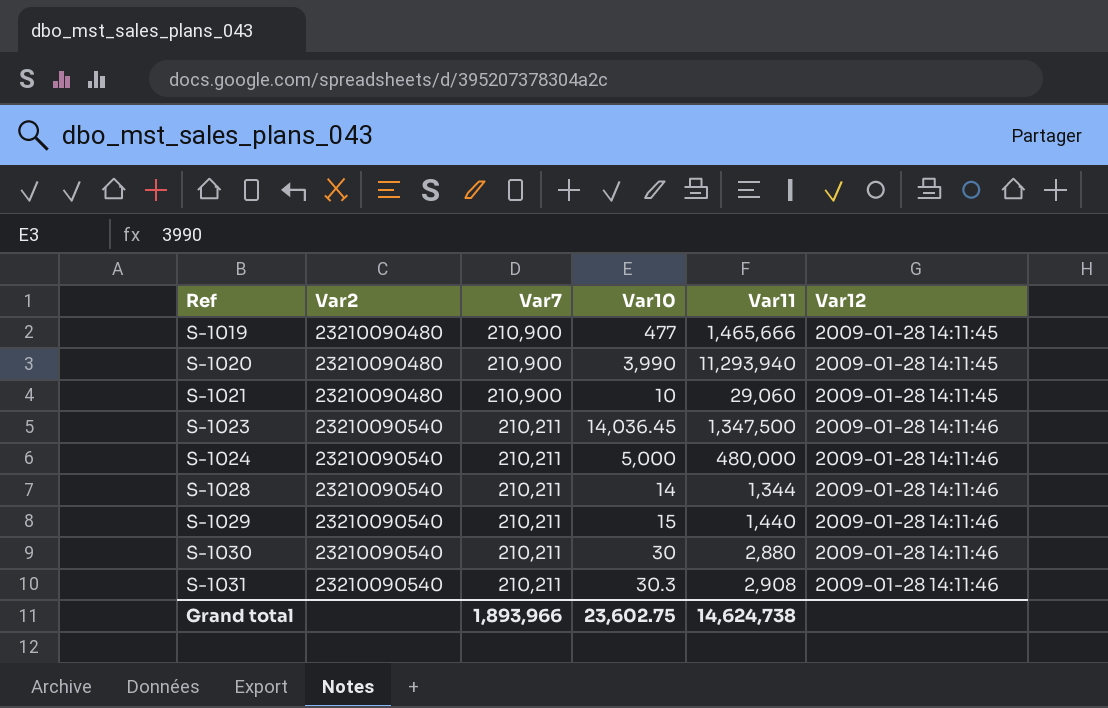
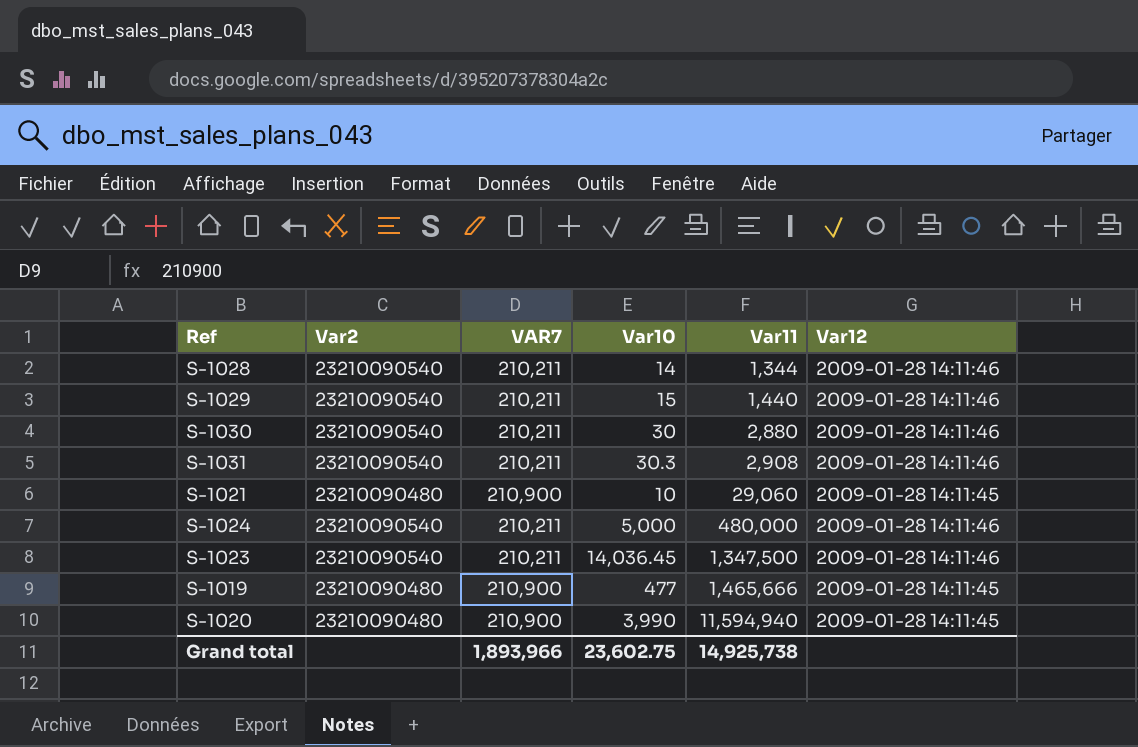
row order: Ref ascending -> Var11 ascending
column name: Var7 -> VAR7
S-1020 | Var11: 11,293,940 -> 11,594,940
Grand total | Var11: 14,624,738 -> 14,925,738

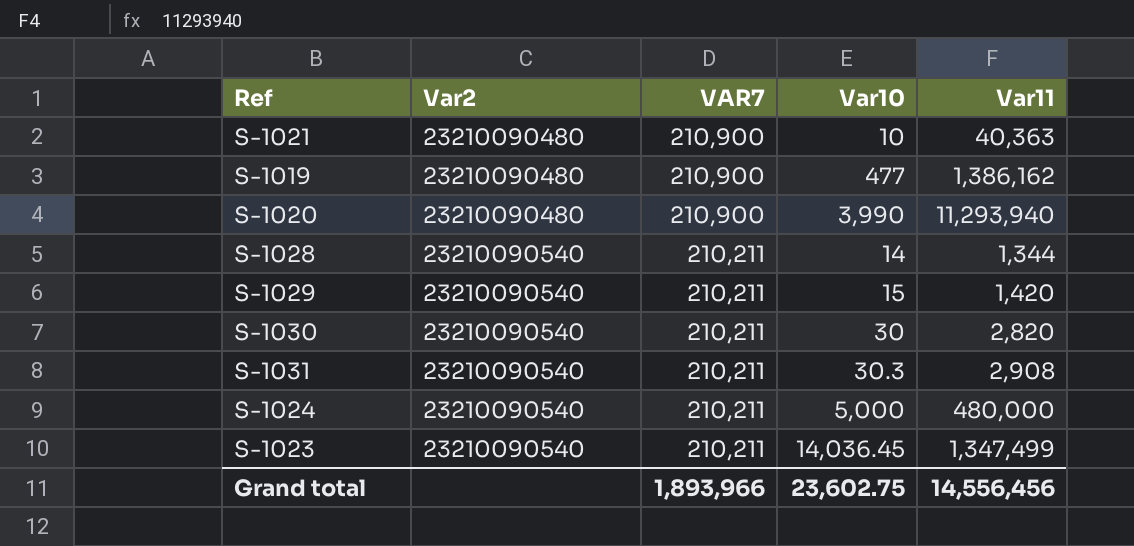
row order: Var11 ascending -> Var2 ascending
column Var12 | position: 6 -> none
S-1021 | Var11: 29,060 -> 40,363
S-1019 | Var11: 1,465,666 -> 1,386,162
S-1020 | Var11: 11,594,940 -> 11,293,940
S-1029 | Var11: 1,440 -> 1,420
S-1030 | Var11: 2,880 -> 2,820
S-1023 | Var11: 1,347,500 -> 1,347,499
Grand total | Var11: 14,925,738 -> 14,556,456

